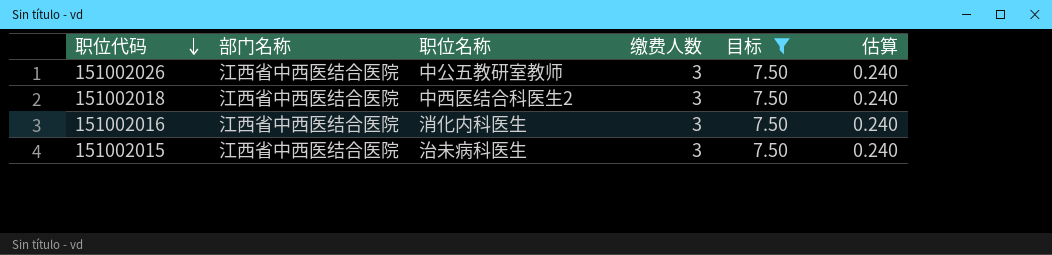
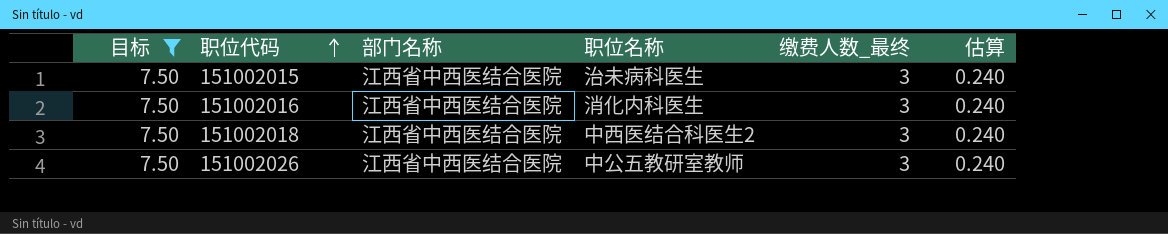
row order: 职位代码 descending -> 职位代码 ascending
column 目标 | position: 5 -> 1
column name: 缴费人数 -> 缴费人数_最终

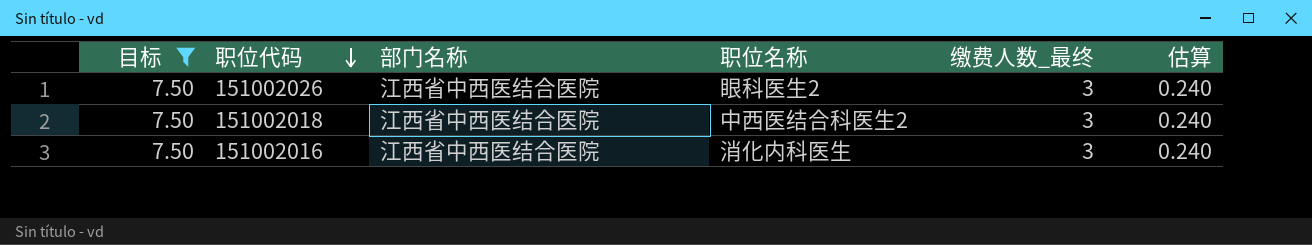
row order: 职位代码 ascending -> 职位代码 descending
row 151002015: 7.50 | 江西省中西医结合医院 | 治未病科医生 | 3 | 0.240 -> none
151002026 | 职位名称: 中公五教研室教师 -> 眼科医生2

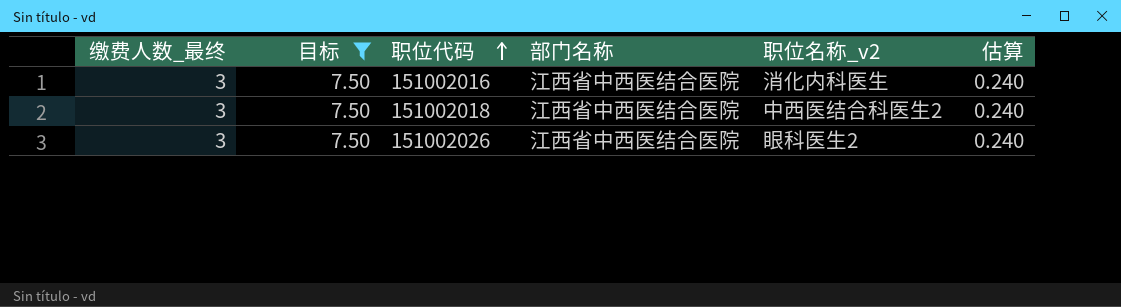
row order: 职位代码 descending -> 职位代码 ascending
column 缴费人数_最终 | position: 5 -> 1
column name: 职位名称 -> 职位名称_v2

